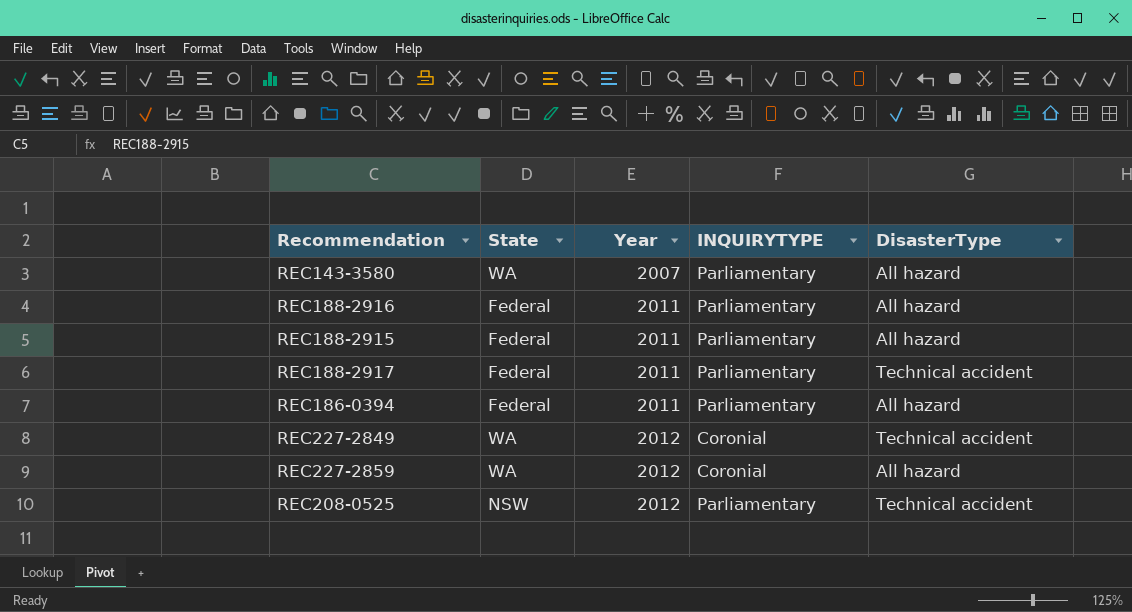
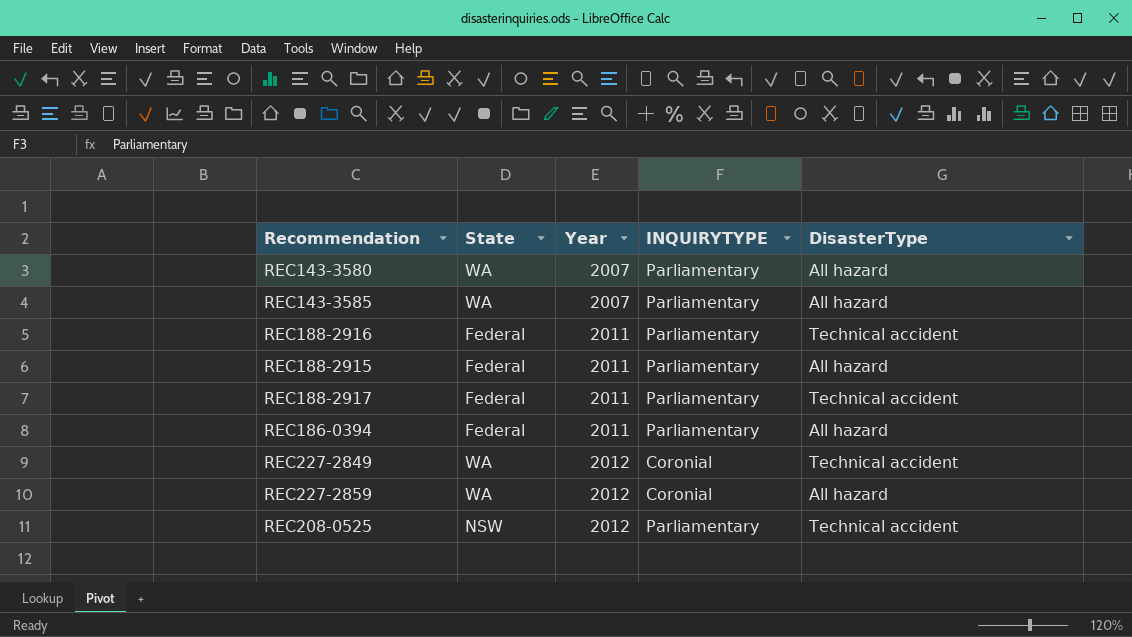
row REC143-3585: none -> WA | 2007 | Parliamentary | All hazard
REC188-2916 | DisasterType: All hazard -> Technical accident

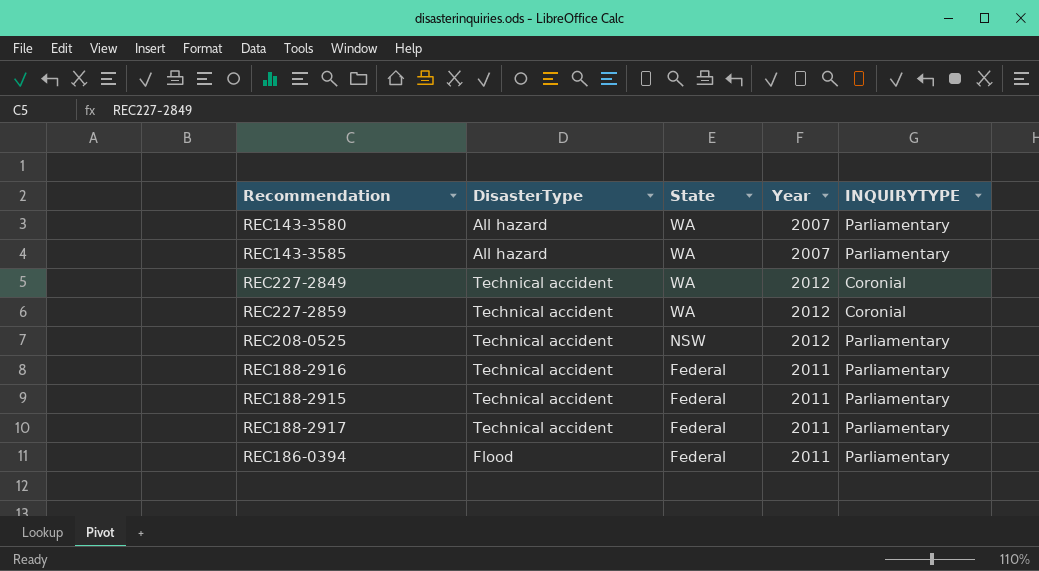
row order: Year ascending -> State descending
column DisasterType | position: 5 -> 2
REC227-2859 | DisasterType: All hazard -> Technical accident
REC188-2915 | DisasterType: All hazard -> Technical accident
REC186-0394 | DisasterType: All hazard -> Flood

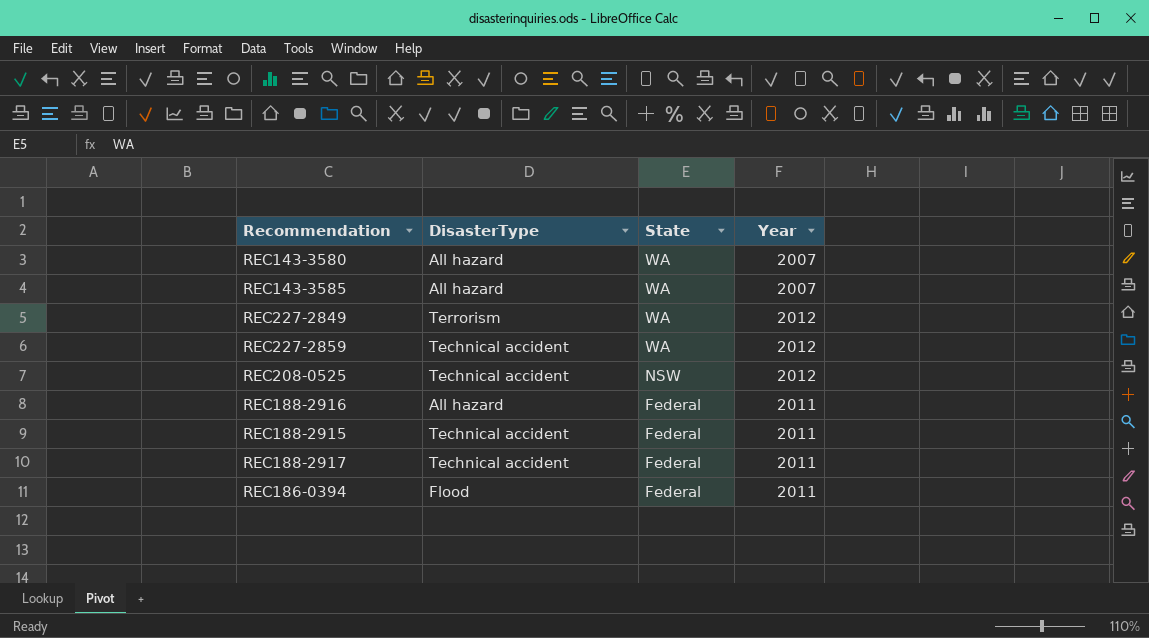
column INQUIRYTYPE | position: 5 -> none
REC227-2849 | DisasterType: Technical accident -> Terrorism
REC188-2916 | DisasterType: Technical accident -> All hazard

